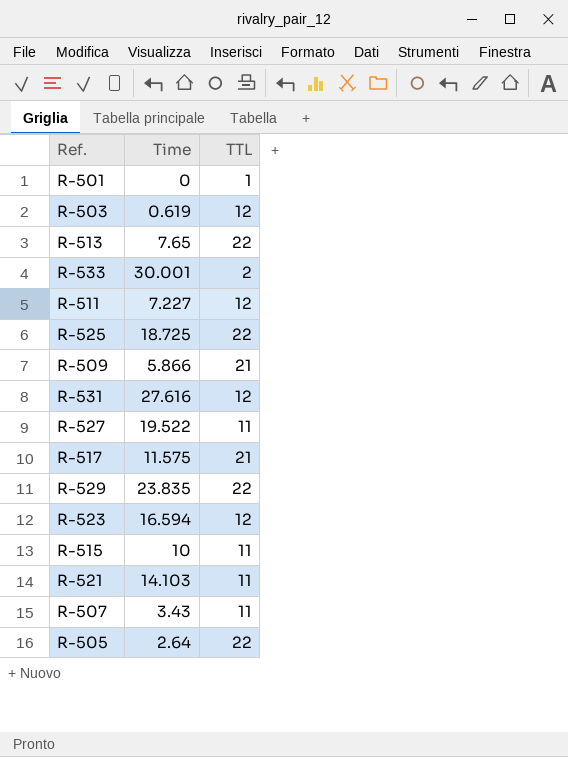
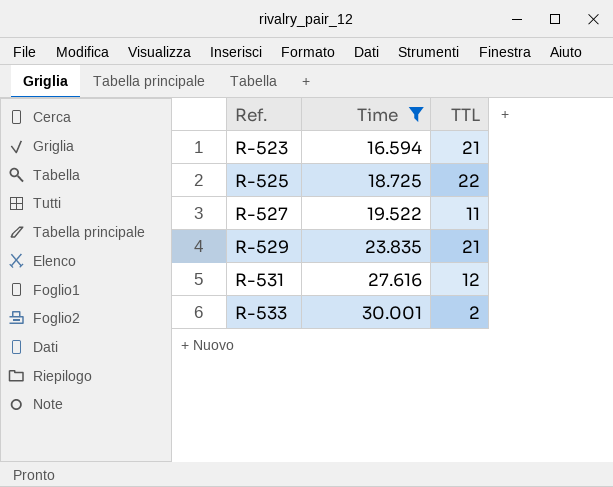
filter: none -> Time >= 16.594
row order: none -> Ref. ascending
R-523 | TTL: 12 -> 21
R-529 | TTL: 22 -> 21

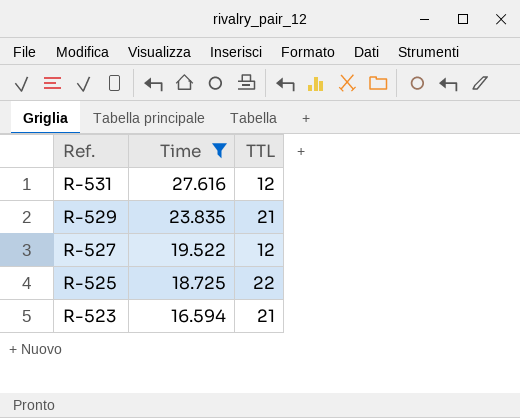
row order: Ref. ascending -> Ref. descending
row R-533: 30.001 | 2 -> none
R-527 | TTL: 11 -> 12

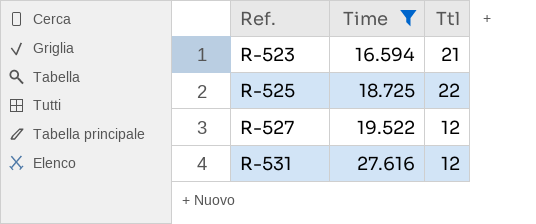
row order: Ref. descending -> Ref. ascending
column name: TTL -> Ttl
row R-529: 23.835 | 21 -> none

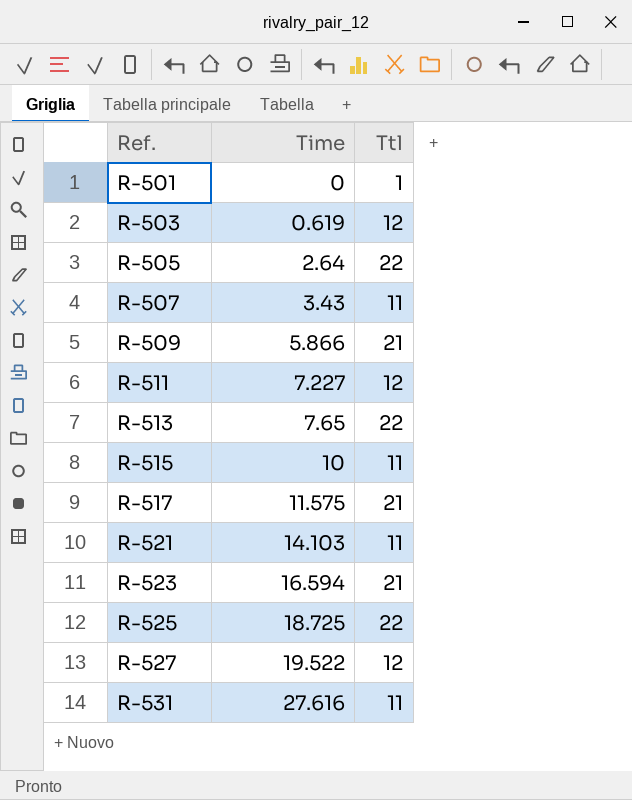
filter: Time >= 16.594 -> none
R-531 | Ttl: 12 -> 11

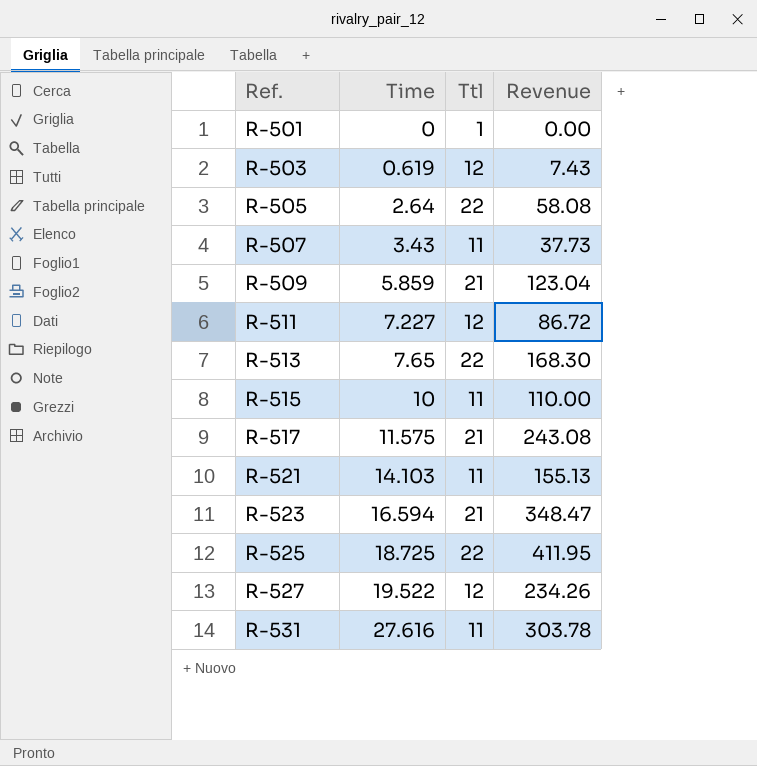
column Revenue | formula: none -> [Time] * [Ttl]
R-509 | Time: 5.866 -> 5.859

